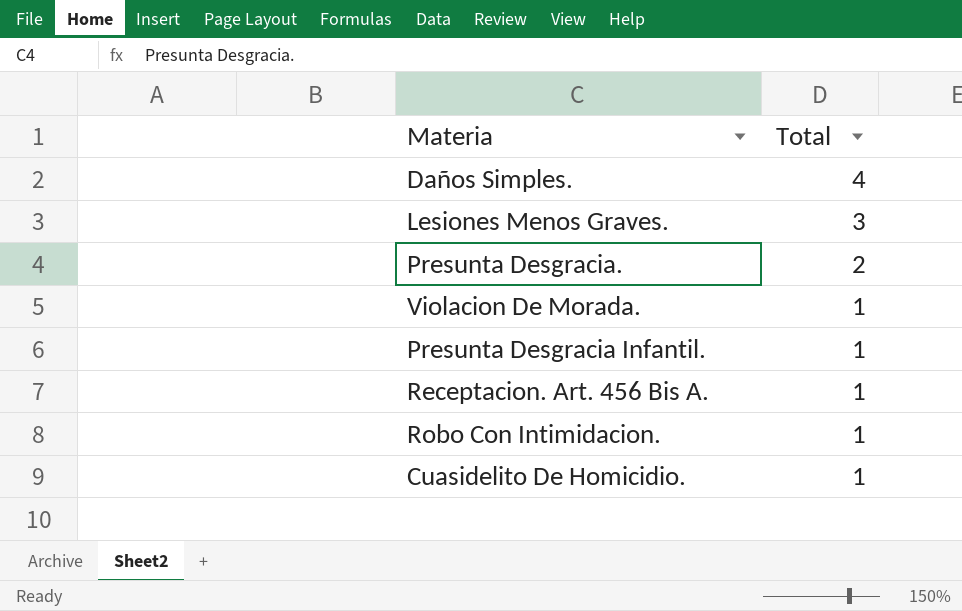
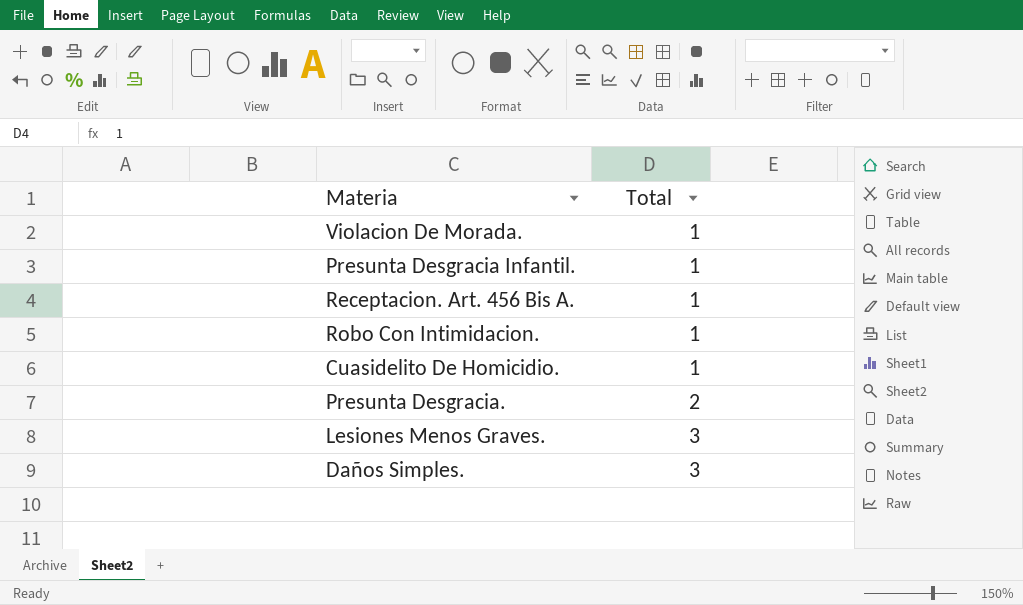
row order: Total descending -> Total ascending
Daños Simples. | Total: 4 -> 3

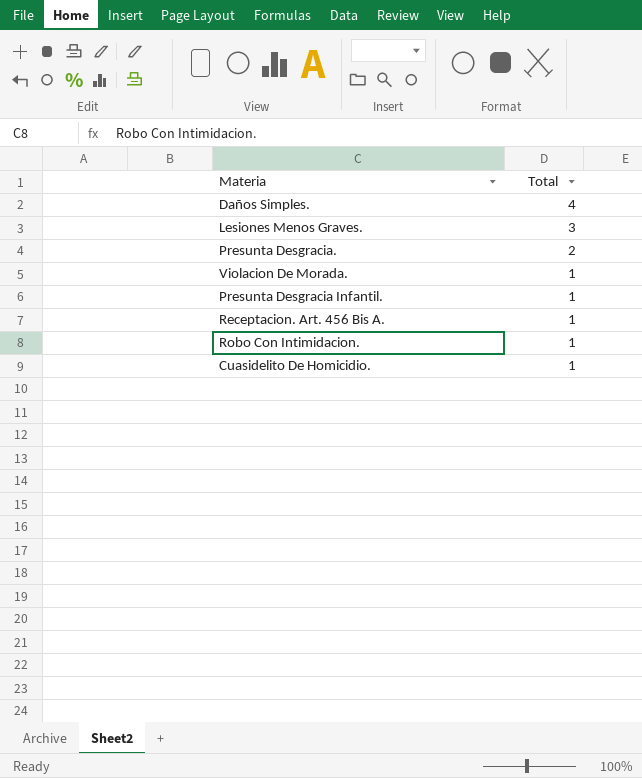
row order: Total ascending -> Total descending
Daños Simples. | Total: 3 -> 4

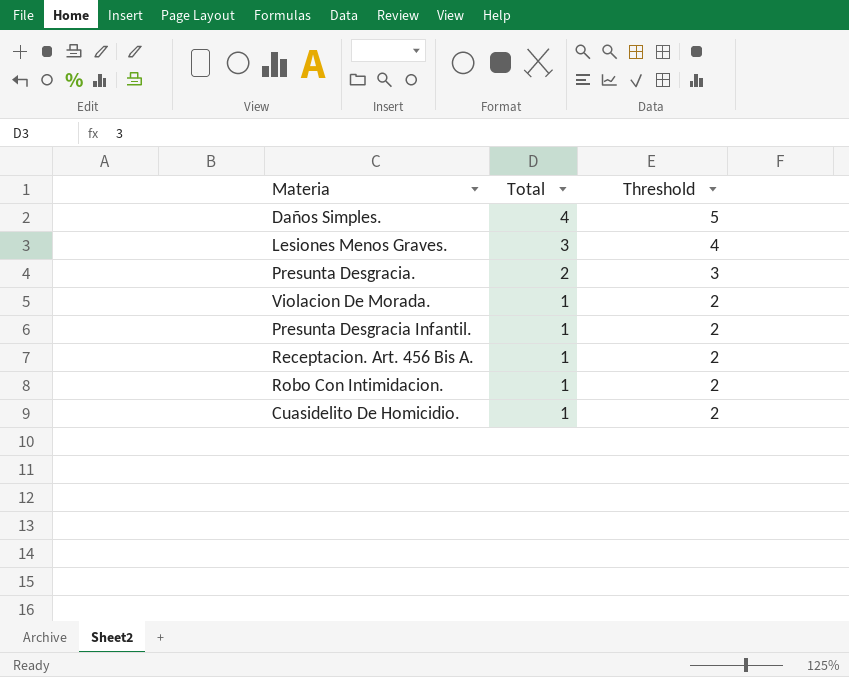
column Threshold | formula: none -> [Total] + 1

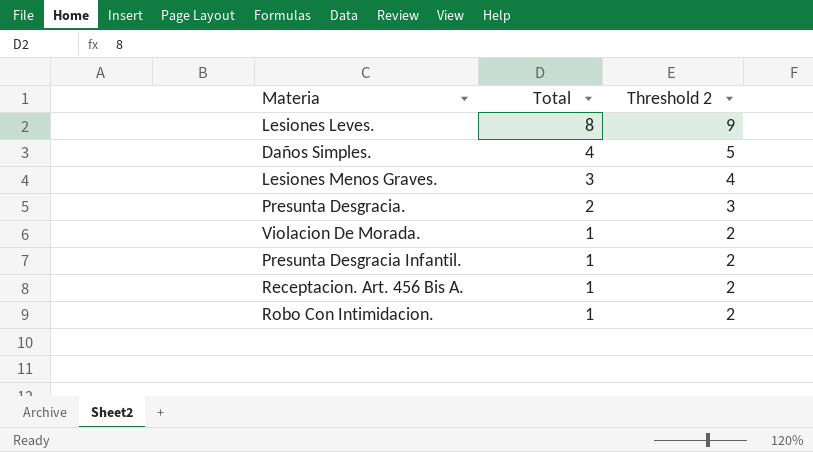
column name: Threshold -> Threshold 2
row Cuasidelito De Homicidio.: 1 | 2 -> none
row Lesiones Leves.: none -> 8 | 9

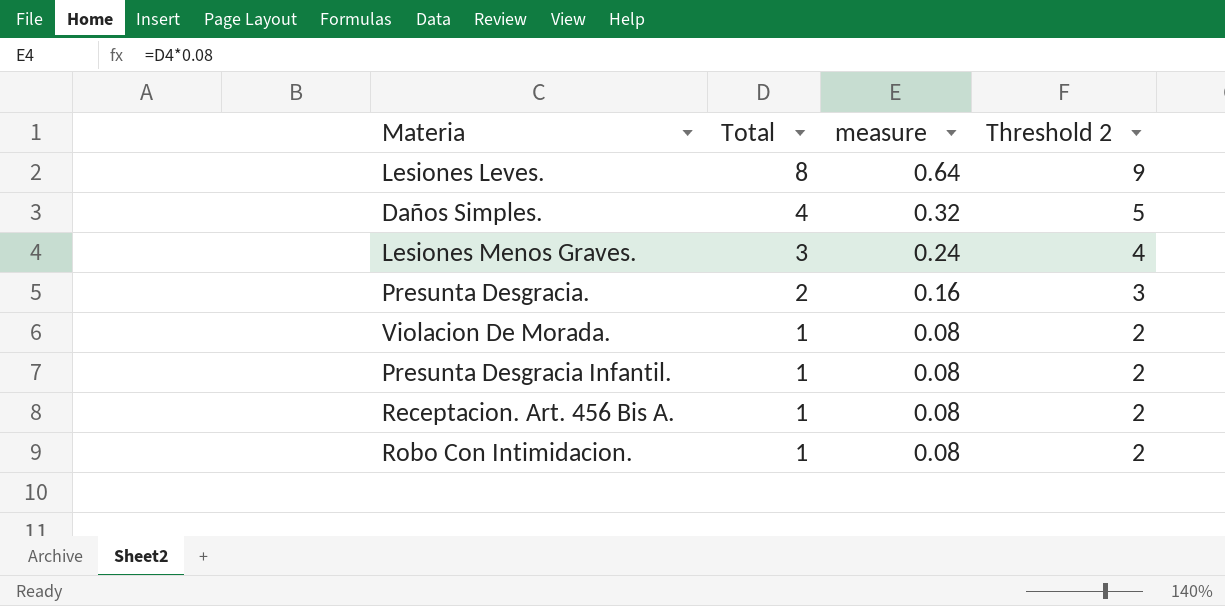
column measure | formula: none -> [Total] * 0.08

